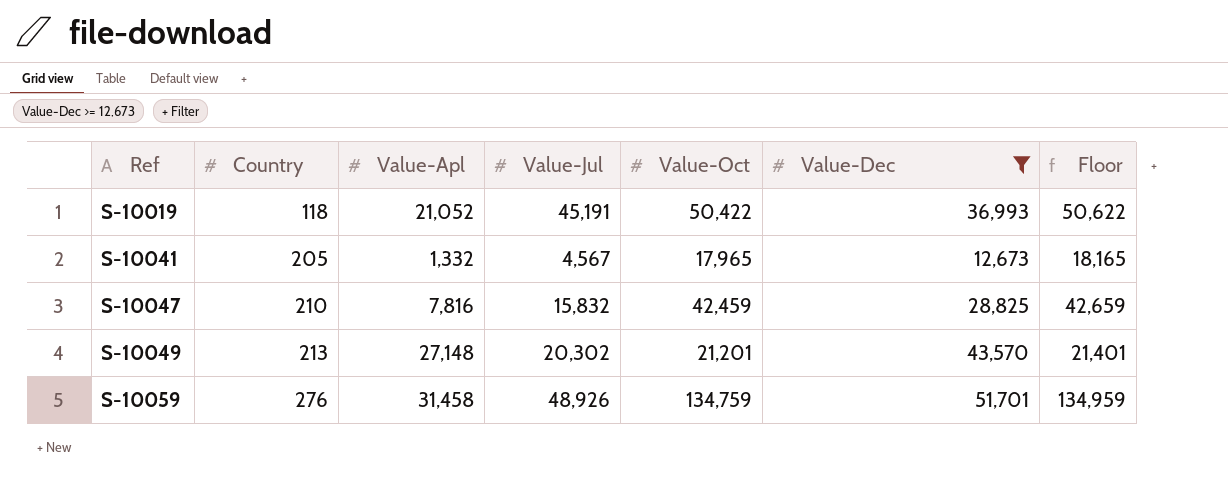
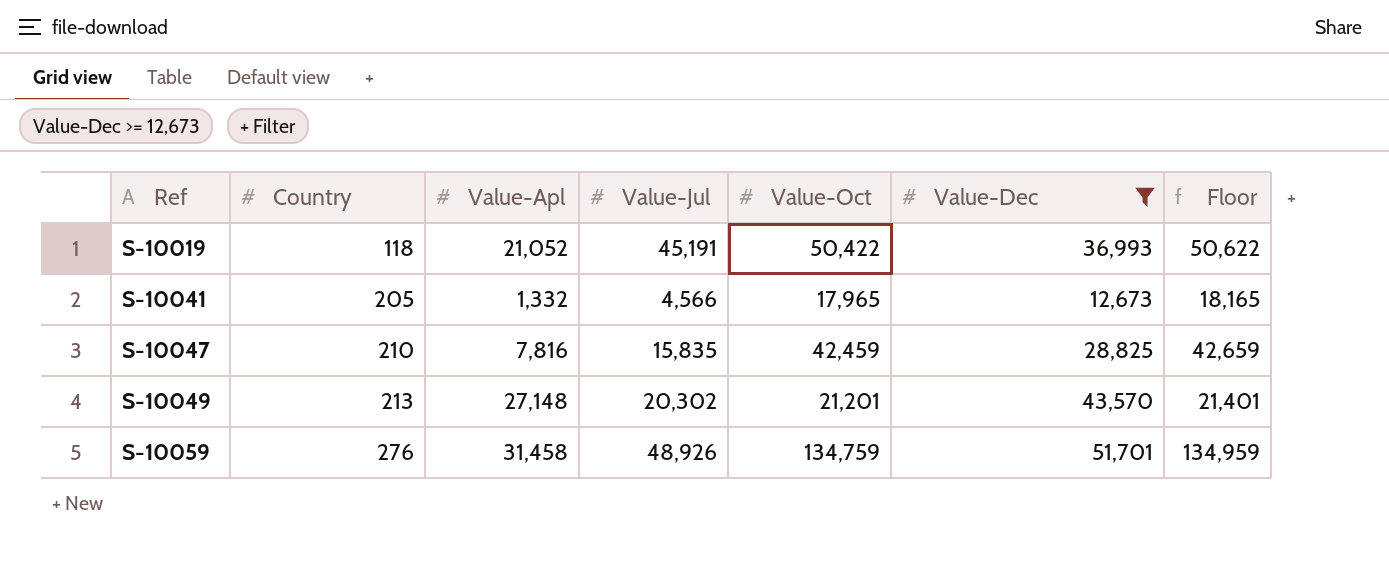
S-10041 | Value-Jul: 4,567 -> 4,566
S-10047 | Value-Jul: 15,832 -> 15,835

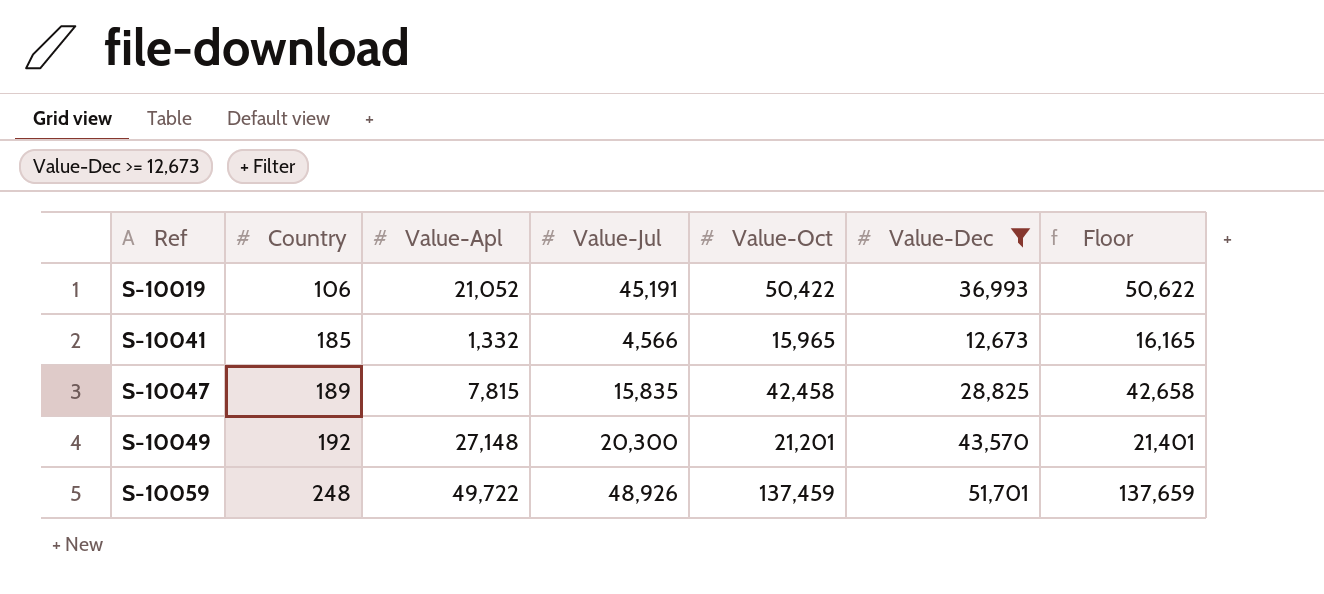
S-10019 | Country: 118 -> 106
S-10041 | Country: 205 -> 185
S-10041 | Value-Oct: 17,965 -> 15,965
S-10041 | Floor: 18,165 -> 16,165
S-10047 | Country: 210 -> 189
S-10047 | Value-Apl: 7,816 -> 7,815
S-10047 | Value-Oct: 42,459 -> 42,458
S-10047 | Floor: 42,659 -> 42,658
S-10049 | Country: 213 -> 192
S-10049 | Value-Jul: 20,302 -> 20,300
S-10059 | Country: 276 -> 248
S-10059 | Value-Apl: 31,458 -> 49,722
S-10059 | Value-Oct: 134,759 -> 137,459
S-10059 | Floor: 134,959 -> 137,659

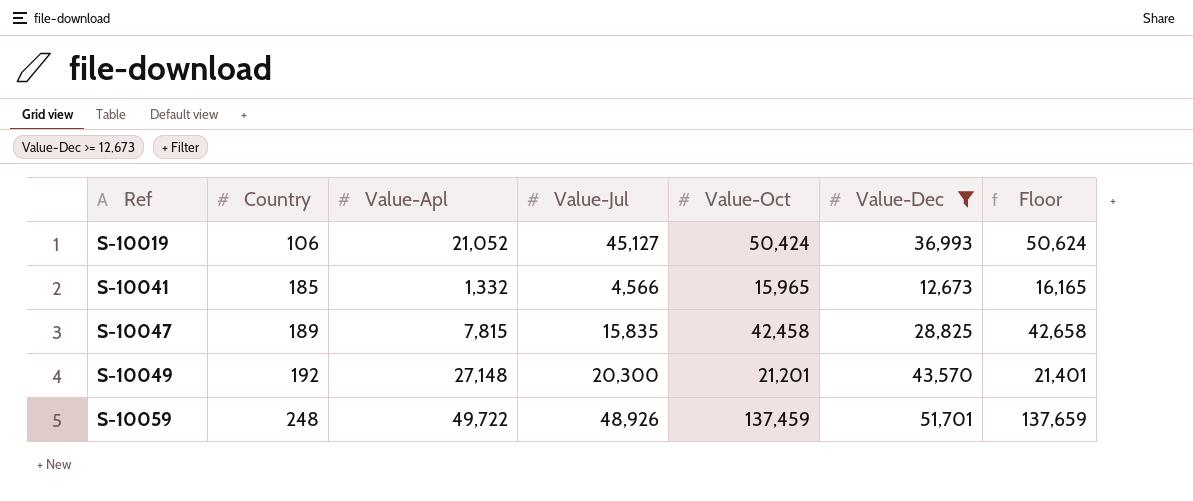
S-10019 | Value-Jul: 45,191 -> 45,127
S-10019 | Value-Oct: 50,422 -> 50,424
S-10019 | Floor: 50,622 -> 50,624

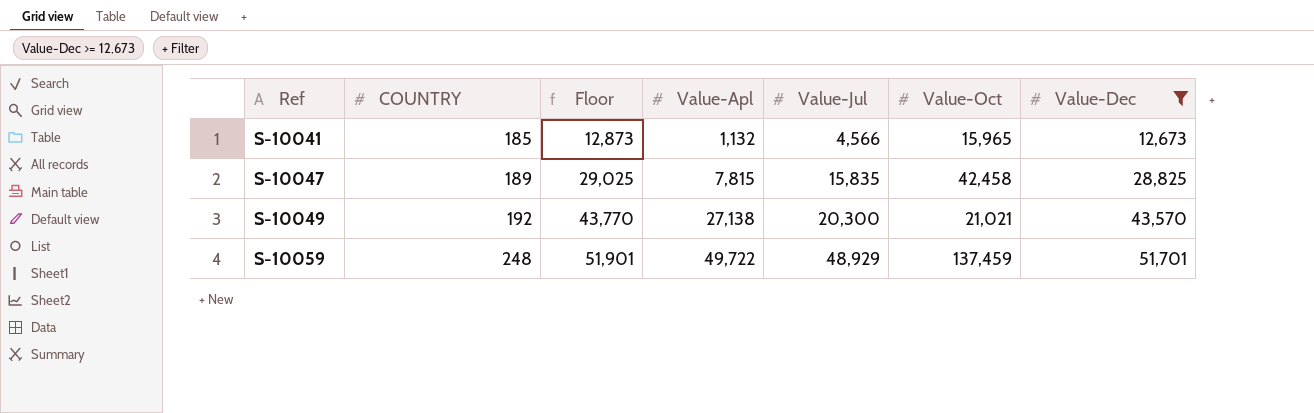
column name: Country -> COUNTRY
column Floor | formula: [Value-Oct] + 200 -> [Value-Dec] + 200
column Floor | position: 7 -> 3
row S-10019: 106 | 21,052 | 45,127 | 50,424 | 36,993 | 50,624 -> none
S-10041 | Value-Apl: 1,332 -> 1,132
S-10049 | Value-Apl: 27,148 -> 27,138
S-10049 | Value-Oct: 21,201 -> 21,021
S-10059 | Value-Jul: 48,926 -> 48,929

